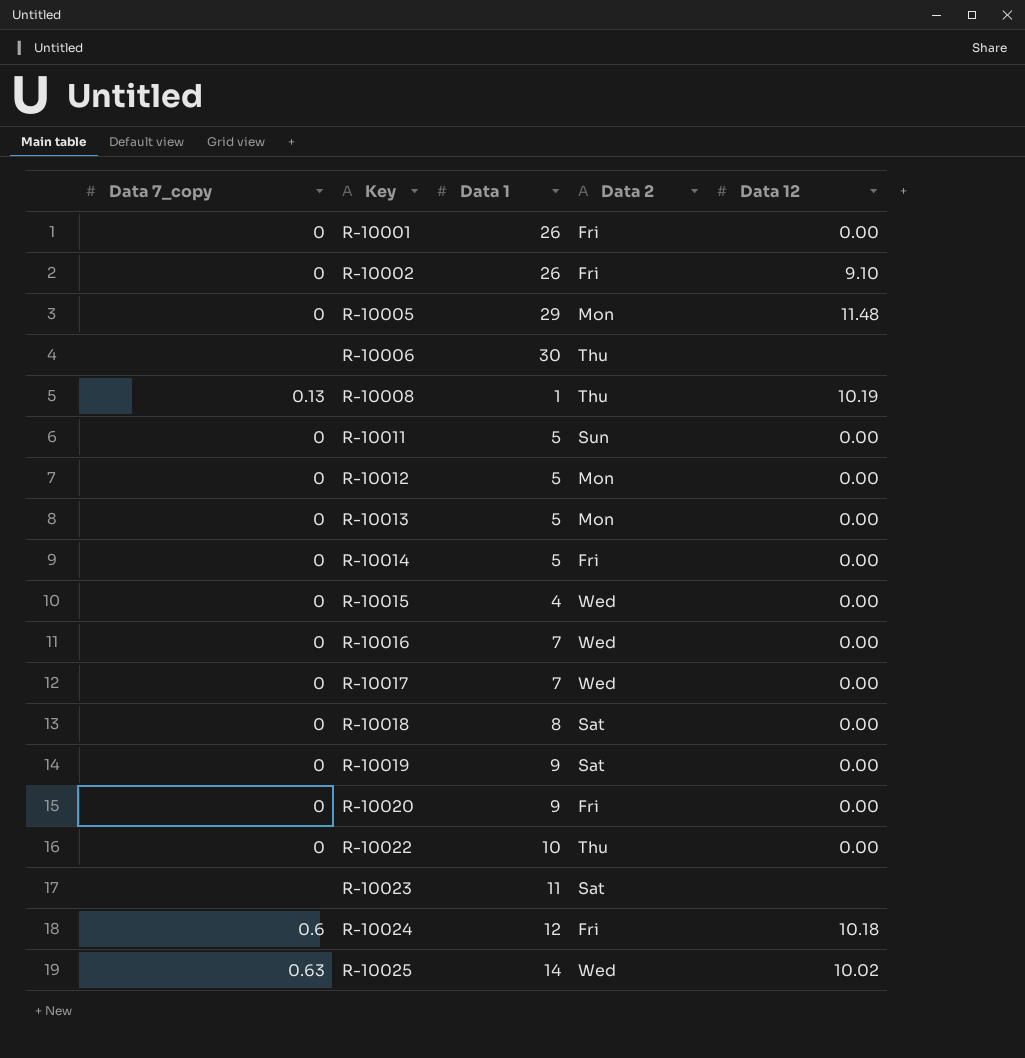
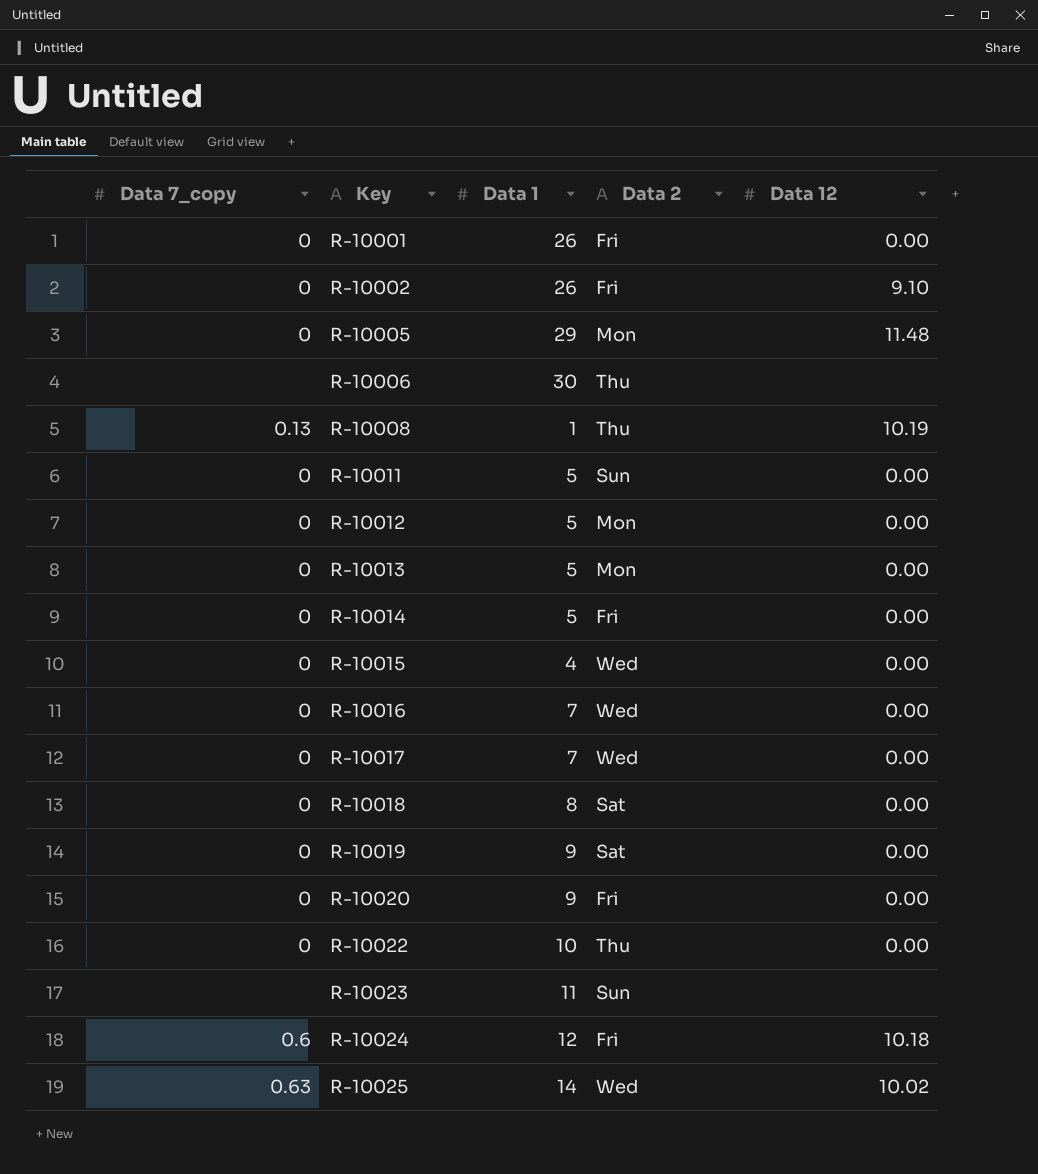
R-10023 | Data 2: Sat -> Sun

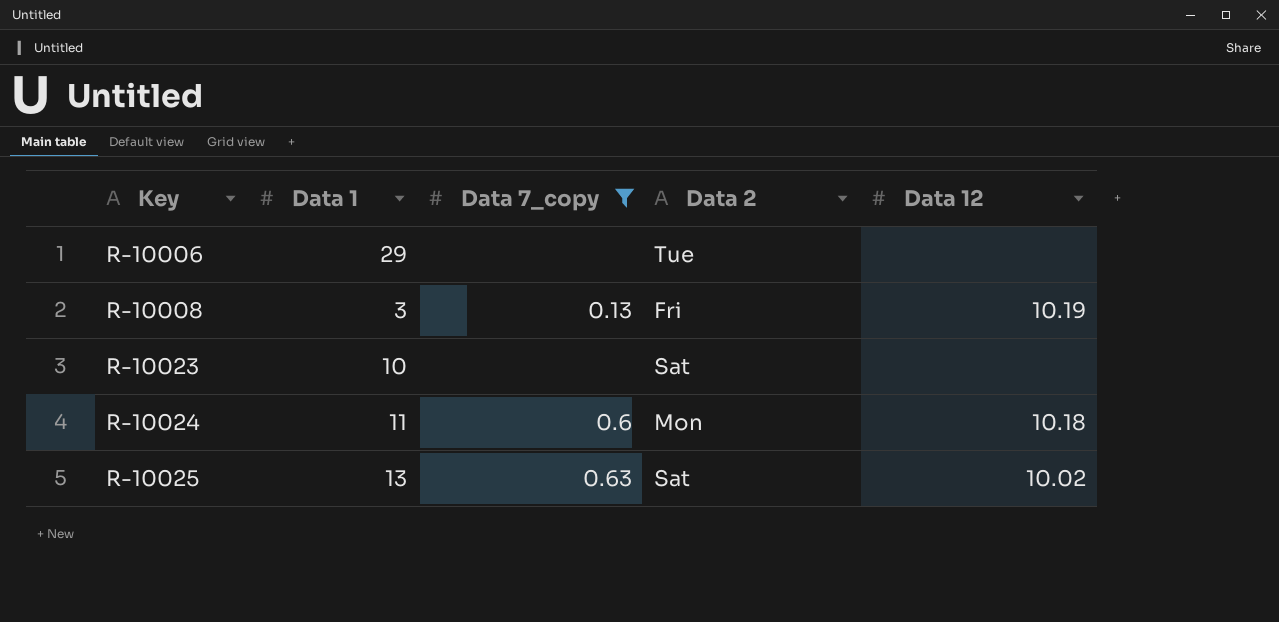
filter: none -> Data 7_copy != 0
column Data 7_copy | position: 1 -> 3
R-10006 | Data 1: 30 -> 29
R-10006 | Data 2: Thu -> Tue
R-10008 | Data 1: 1 -> 3
R-10008 | Data 2: Thu -> Fri
R-10023 | Data 1: 11 -> 10
R-10023 | Data 2: Sun -> Sat
R-10024 | Data 1: 12 -> 11
R-10024 | Data 2: Fri -> Mon
R-10025 | Data 1: 14 -> 13
R-10025 | Data 2: Wed -> Sat

